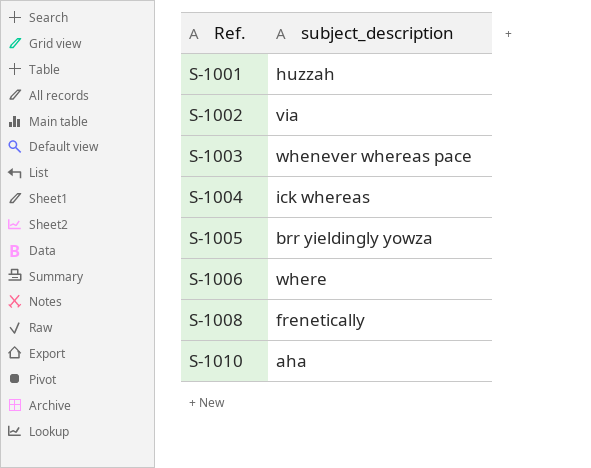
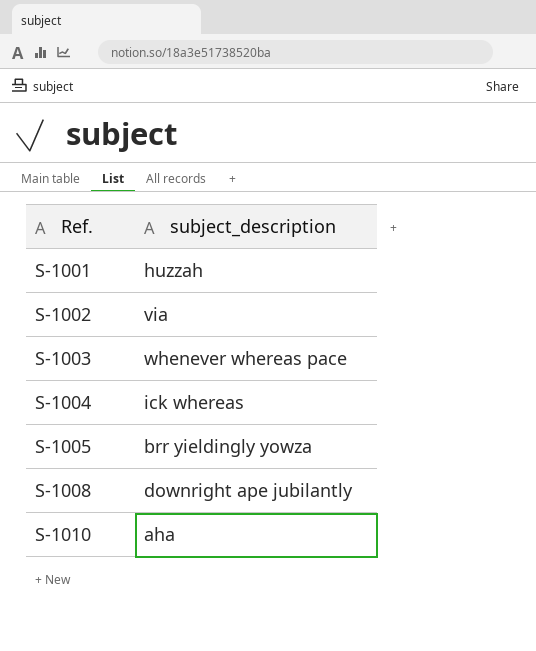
row S-1006: where -> none
S-1008 | subject_description: frenetically -> downright ape jubilantly

